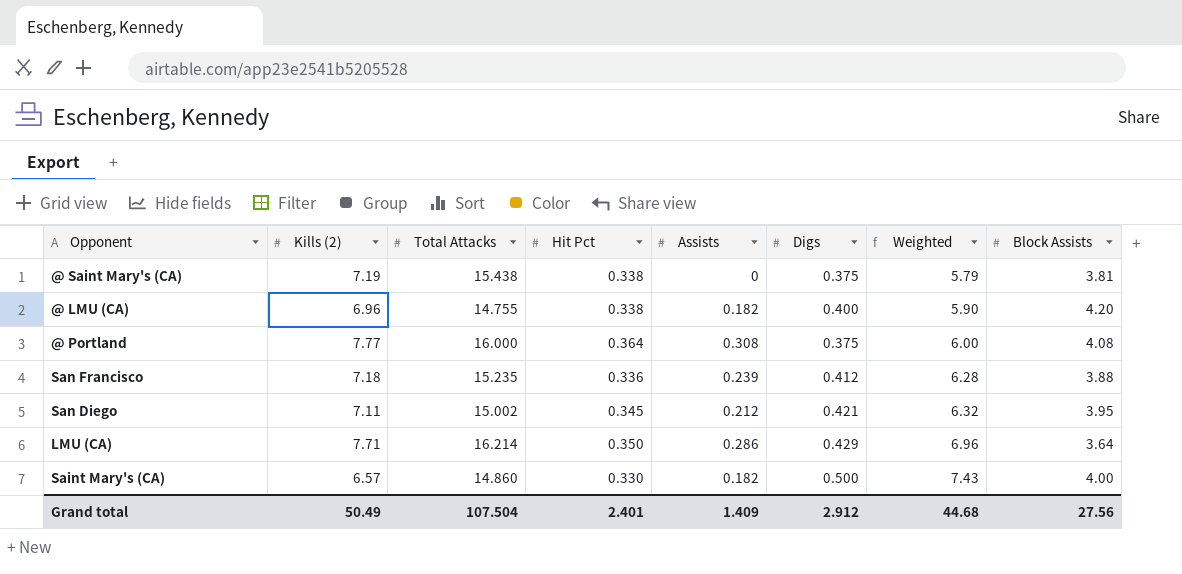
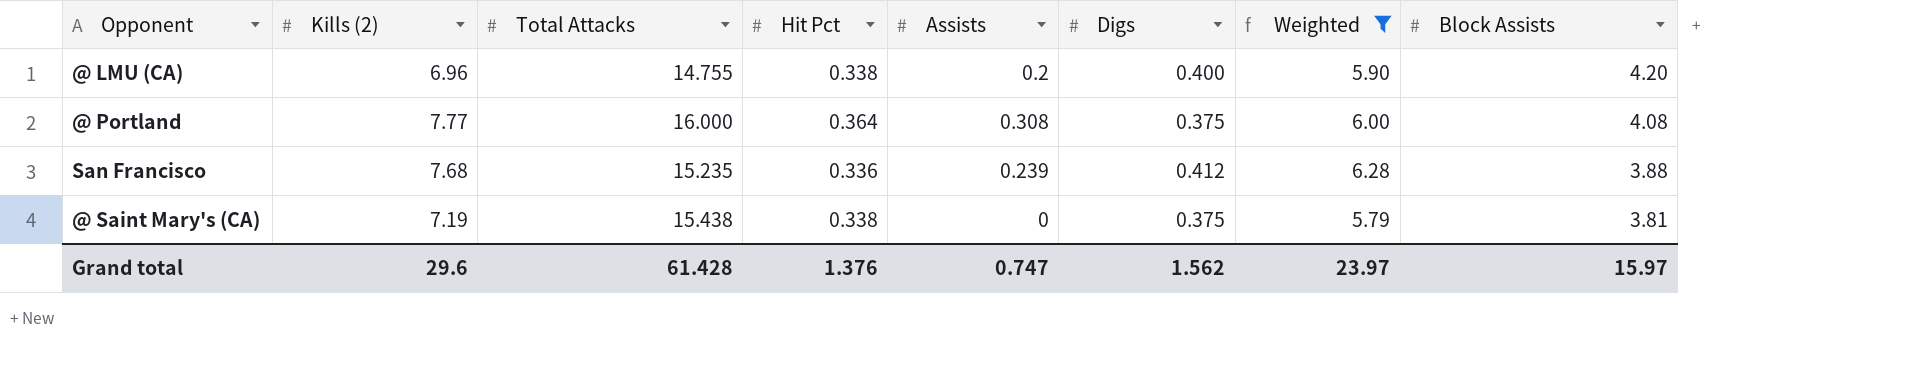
filter: none -> Weighted <= 6.28
row order: Weighted ascending -> Block Assists descending
@ LMU (CA) | Assists: 0.182 -> 0.2
San Francisco | Kills (2): 7.18 -> 7.68
Grand total | Kills (2): 50.49 -> 29.6
Grand total | Total Attacks: 107.504 -> 61.428
Grand total | Hit Pct: 2.401 -> 1.376
Grand total | Assists: 1.409 -> 0.747
Grand total | Digs: 2.912 -> 1.562
Grand total | Weighted: 44.68 -> 23.97
Grand total | Block Assists: 27.56 -> 15.97

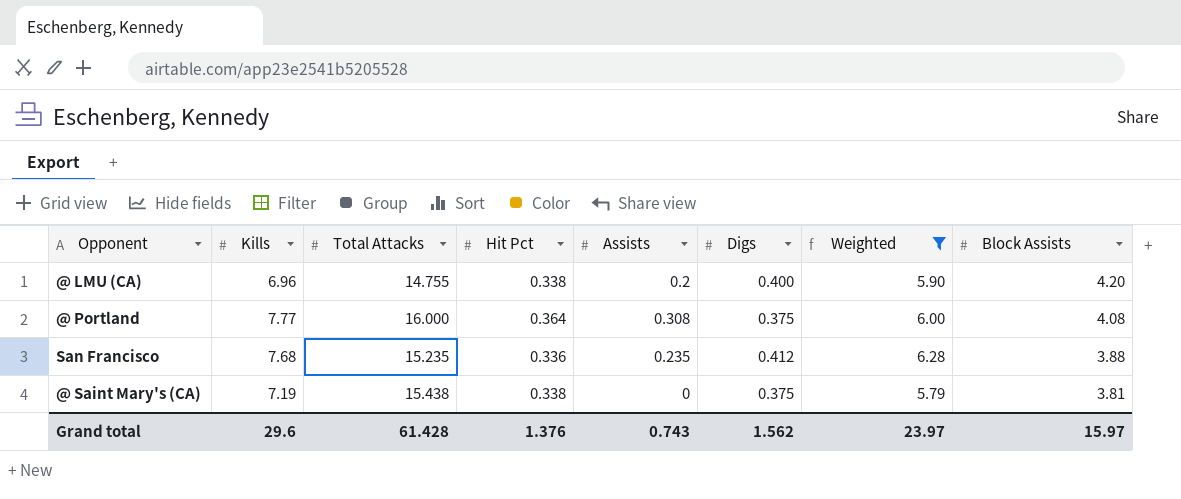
column name: Kills (2) -> Kills
San Francisco | Assists: 0.239 -> 0.235
Grand total | Assists: 0.747 -> 0.743

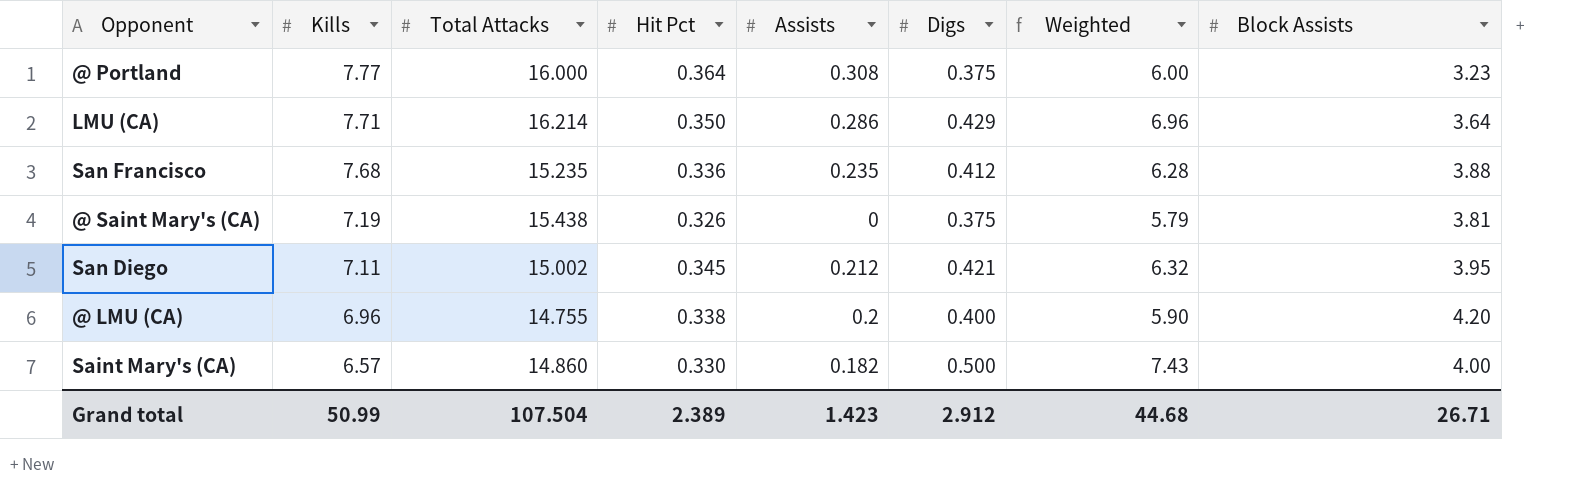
filter: Weighted <= 6.28 -> none
row order: Block Assists descending -> Kills descending
@ Portland | Block Assists: 4.08 -> 3.23
@ Saint Mary's (CA) | Hit Pct: 0.338 -> 0.326
Grand total | Kills: 29.6 -> 50.99
Grand total | Total Attacks: 61.428 -> 107.504
Grand total | Hit Pct: 1.376 -> 2.389
Grand total | Assists: 0.743 -> 1.423
Grand total | Digs: 1.562 -> 2.912
Grand total | Weighted: 23.97 -> 44.68
Grand total | Block Assists: 15.97 -> 26.71

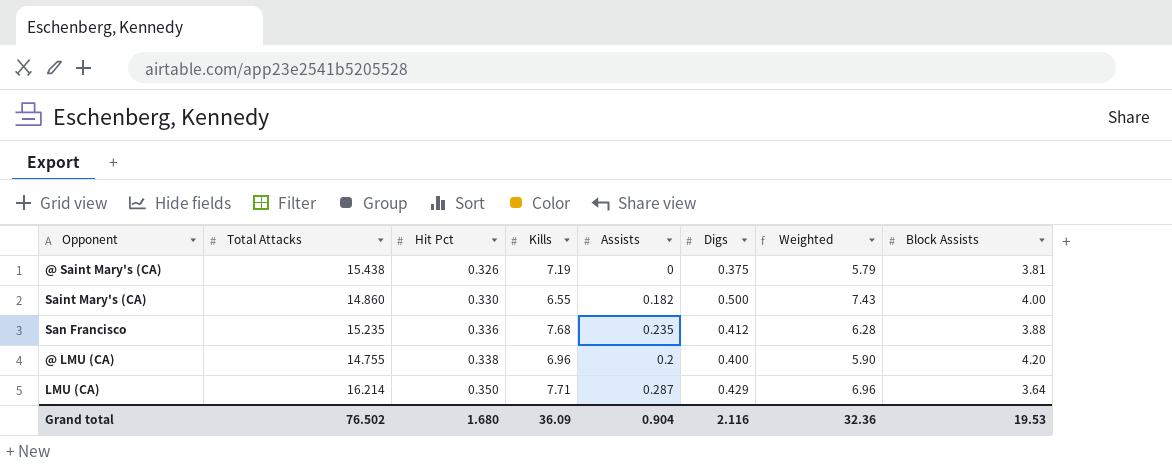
row order: Kills descending -> Hit Pct ascending
column Kills | position: 2 -> 4
row @ Portland: 7.77 | 16.000 | 0.364 | 0.308 | 0.375 | 6.00 | 3.23 -> none
row San Diego: 7.11 | 15.002 | 0.345 | 0.212 | 0.421 | 6.32 | 3.95 -> none
Saint Mary's (CA) | Kills: 6.57 -> 6.55
LMU (CA) | Assists: 0.286 -> 0.287
Grand total | Total Attacks: 107.504 -> 76.502
Grand total | Hit Pct: 2.389 -> 1.680
Grand total | Kills: 50.99 -> 36.09
Grand total | Assists: 1.423 -> 0.904
Grand total | Digs: 2.912 -> 2.116
Grand total | Weighted: 44.68 -> 32.36
Grand total | Block Assists: 26.71 -> 19.53

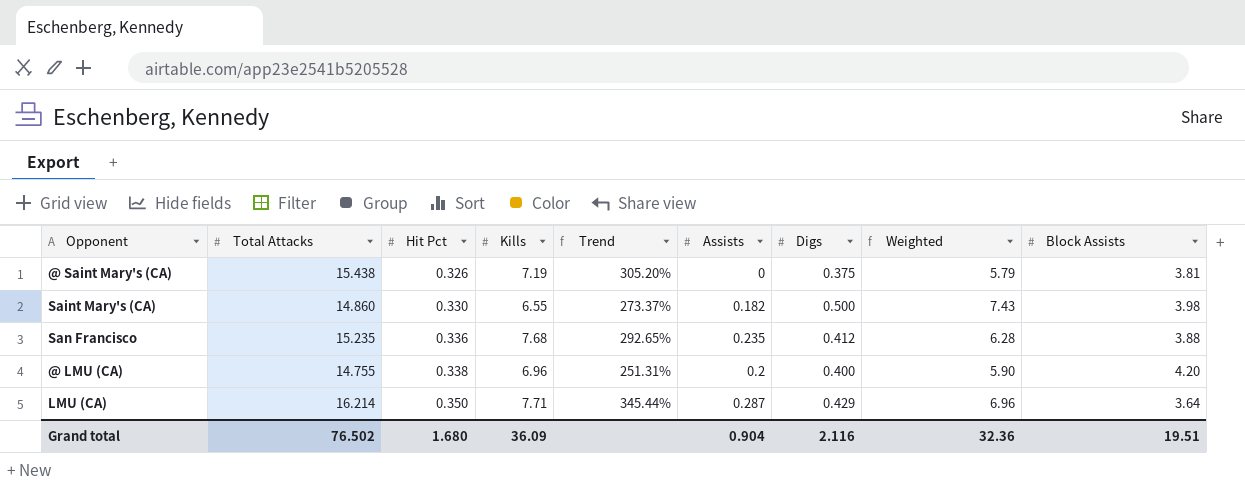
column Trend | formula: none -> ([Total Attacks] - [Block Assists]) / [Block Assists]
Saint Mary's (CA) | Block Assists: 4.00 -> 3.98
Grand total | Block Assists: 19.53 -> 19.51

